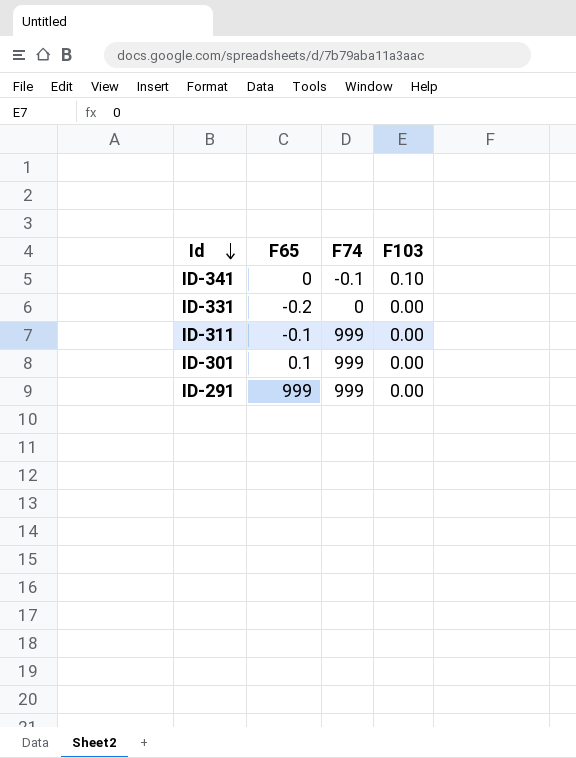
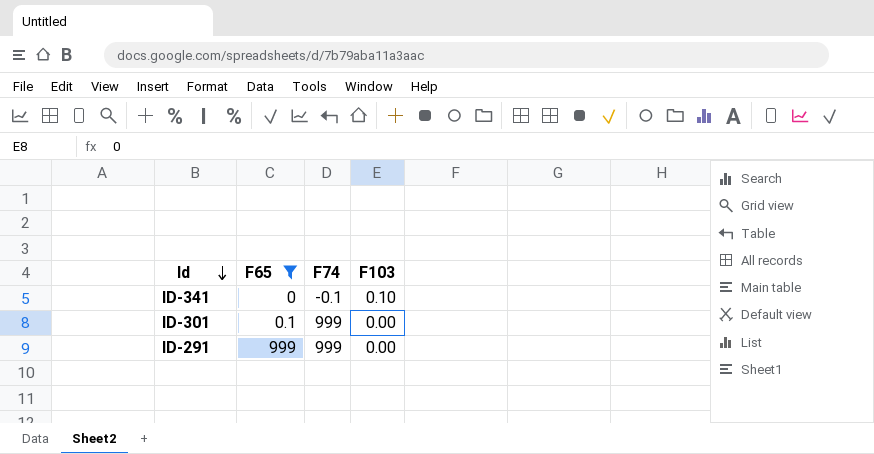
filter: none -> F65 >= 0

